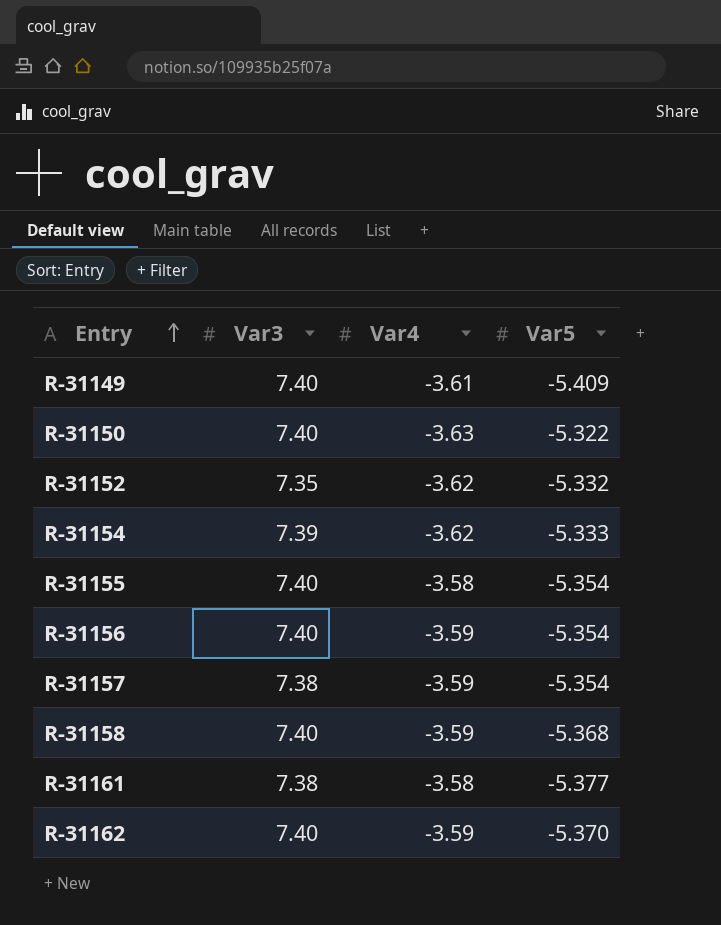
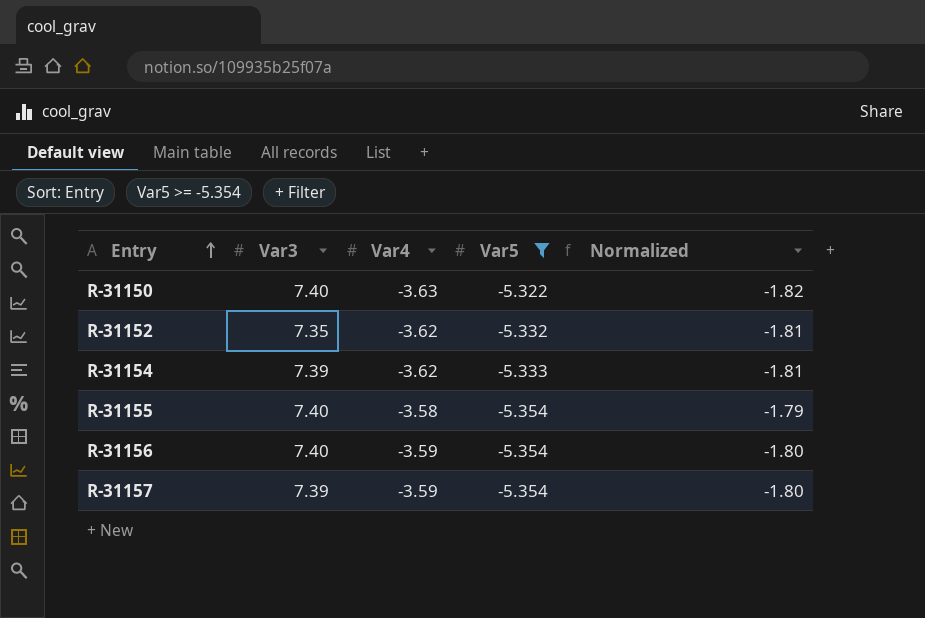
filter: none -> Var5 >= -5.354
column Normalized | formula: none -> [Var4] * 0.5
R-31157 | Var3: 7.38 -> 7.39

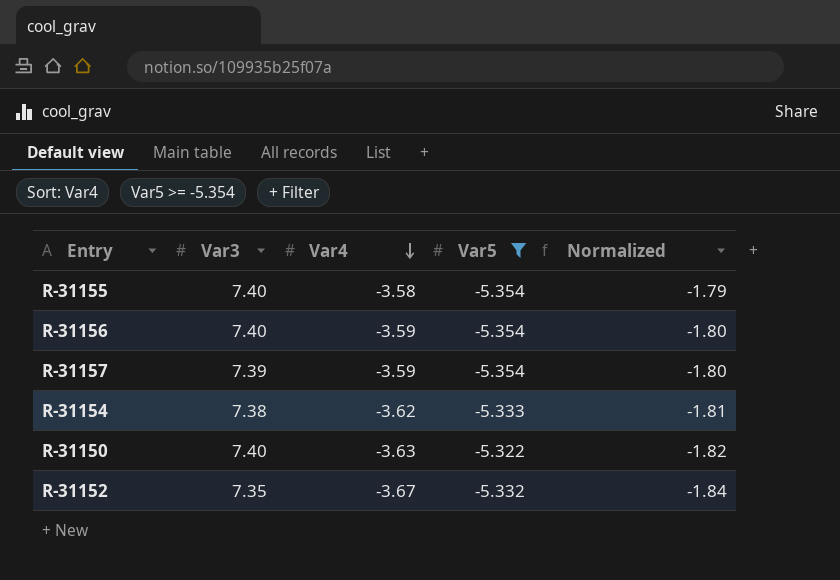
row order: Entry ascending -> Var4 descending
R-31154 | Var3: 7.39 -> 7.38
R-31152 | Var4: -3.62 -> -3.67
R-31152 | Normalized: -1.81 -> -1.84

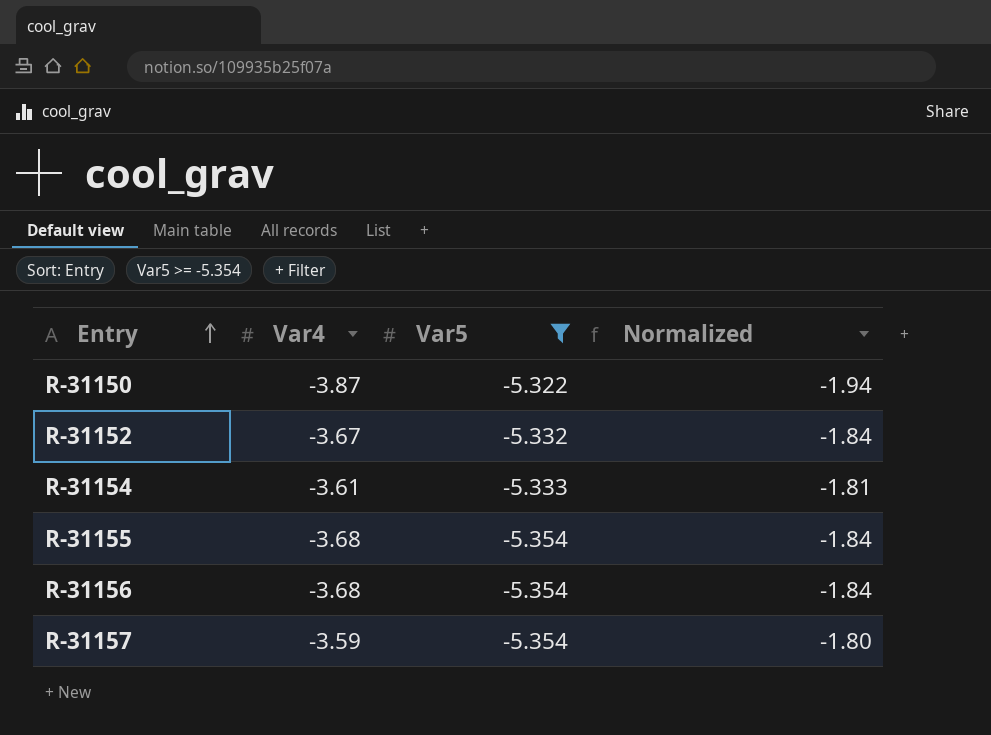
row order: Var4 descending -> Entry ascending
column Var3 | position: 2 -> none
R-31150 | Var4: -3.63 -> -3.87
R-31150 | Normalized: -1.82 -> -1.94
R-31154 | Var4: -3.62 -> -3.61
R-31155 | Var4: -3.58 -> -3.68
R-31155 | Normalized: -1.79 -> -1.84
R-31156 | Var4: -3.59 -> -3.68
R-31156 | Normalized: -1.80 -> -1.84

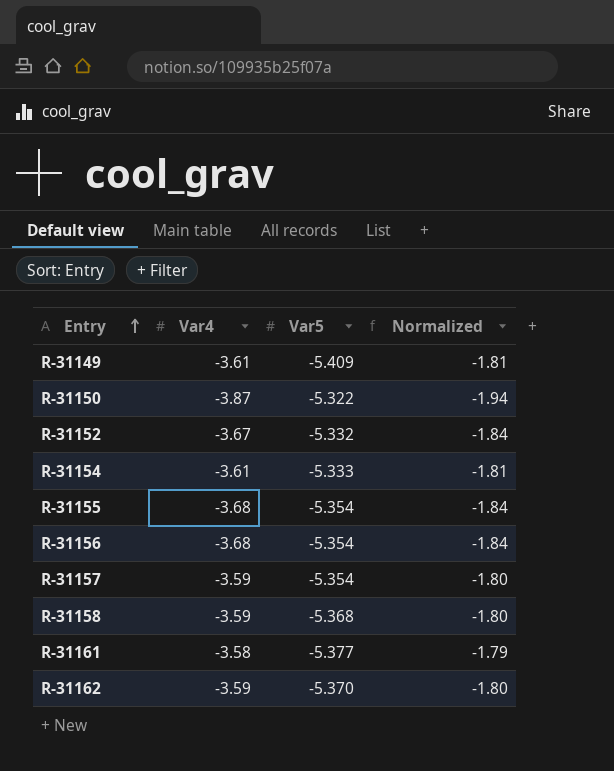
filter: Var5 >= -5.354 -> none

